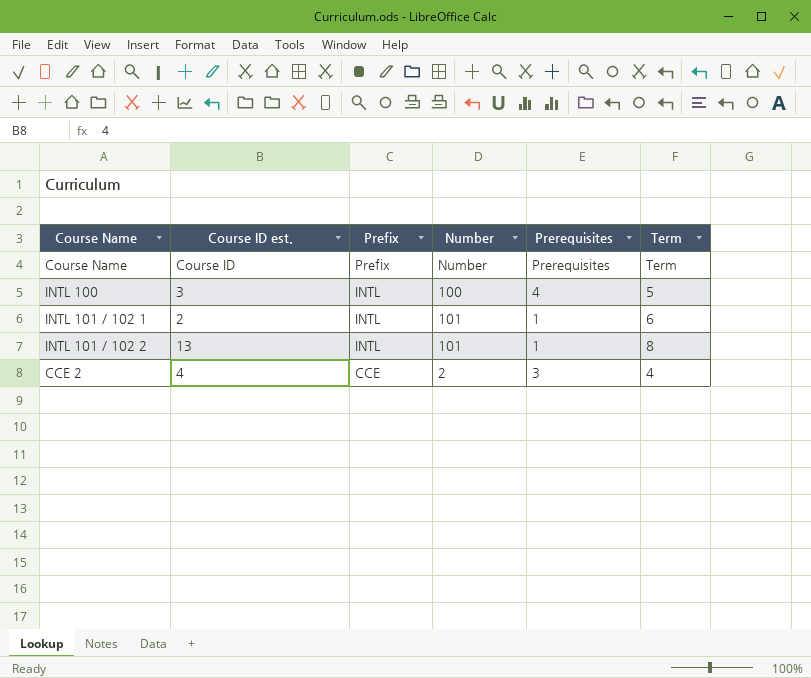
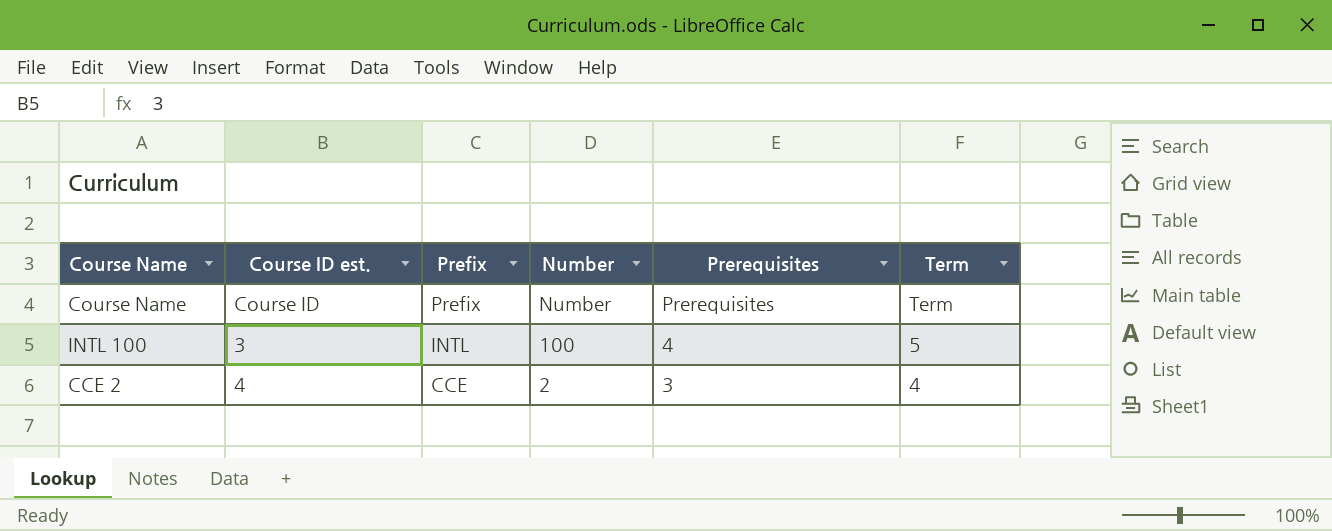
row INTL 101 / 102 1: 2 | INTL | 101 | 1 | 6 -> none
row INTL 101 / 102 2: 13 | INTL | 101 | 1 | 8 -> none

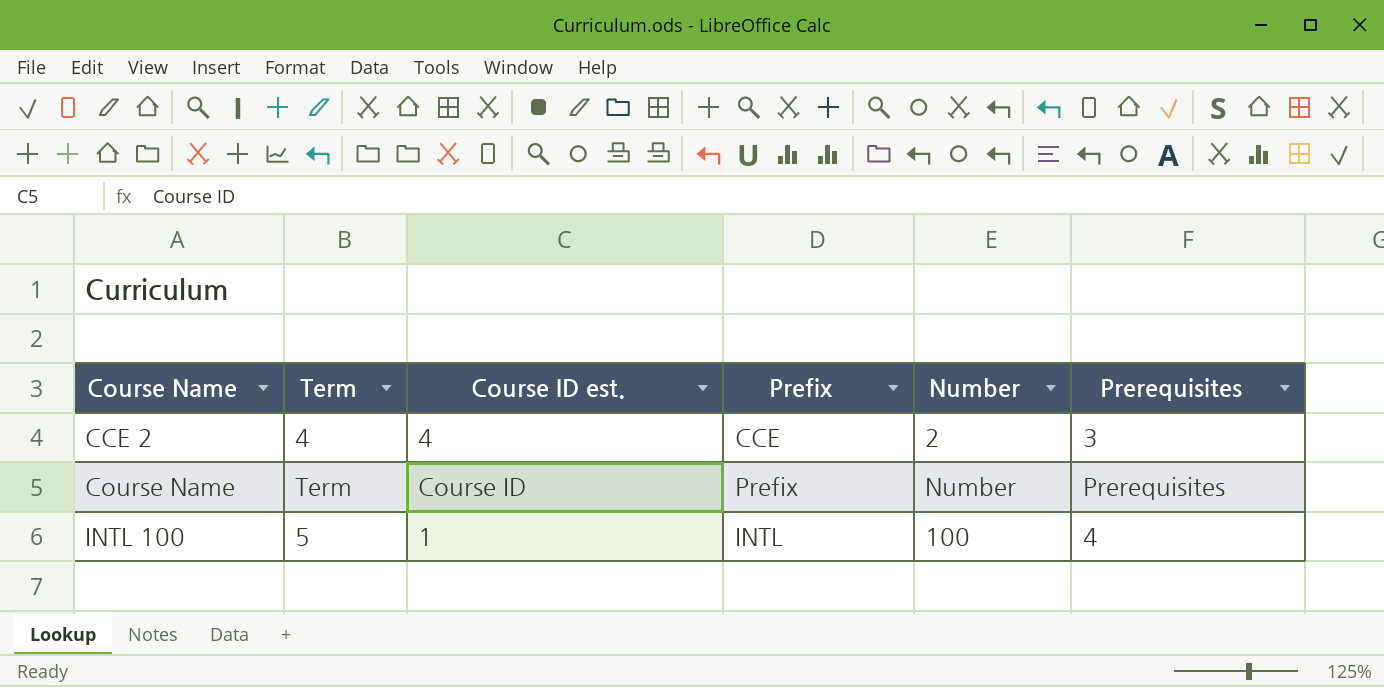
row order: Prefix descending -> Course Name ascending
column Term | position: 6 -> 2
INTL 100 | Course ID est.: 3 -> 1

